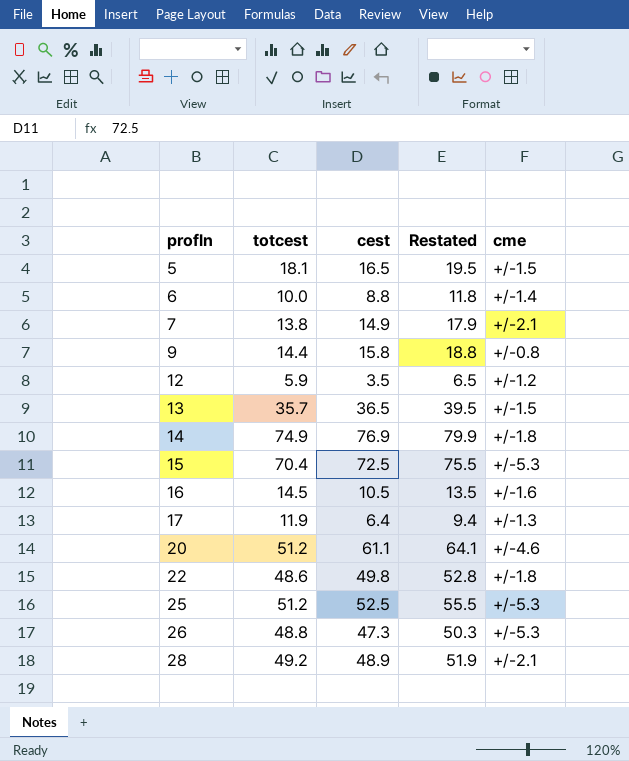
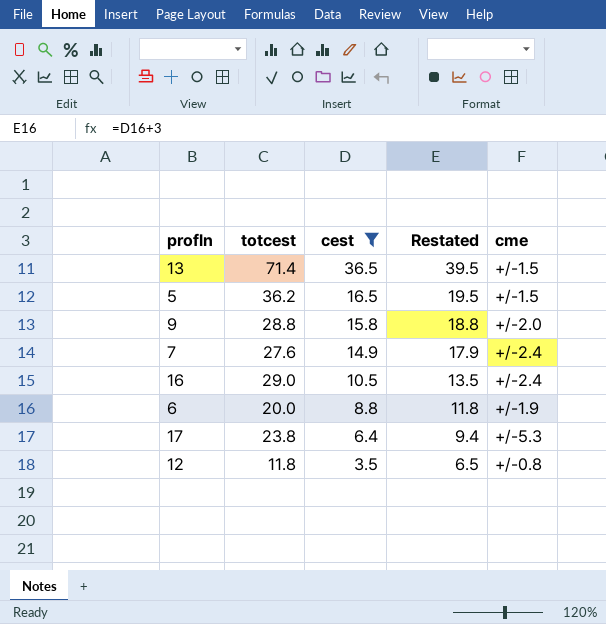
filter: none -> cest <= 36.5
row order: profln ascending -> cest descending
13 | totcest: 35.7 -> 71.4
5 | totcest: 18.1 -> 36.2
9 | totcest: 14.4 -> 28.8
9 | cme: +/-0.8 -> +/-2.0
7 | totcest: 13.8 -> 27.6
7 | cme: +/-2.1 -> +/-2.4
16 | totcest: 14.5 -> 29.0
16 | cme: +/-1.6 -> +/-2.4
6 | totcest: 10.0 -> 20.0
6 | cme: +/-1.4 -> +/-1.9
17 | totcest: 11.9 -> 23.8
17 | cme: +/-1.3 -> +/-5.3
12 | totcest: 5.9 -> 11.8
12 | cme: +/-1.2 -> +/-0.8

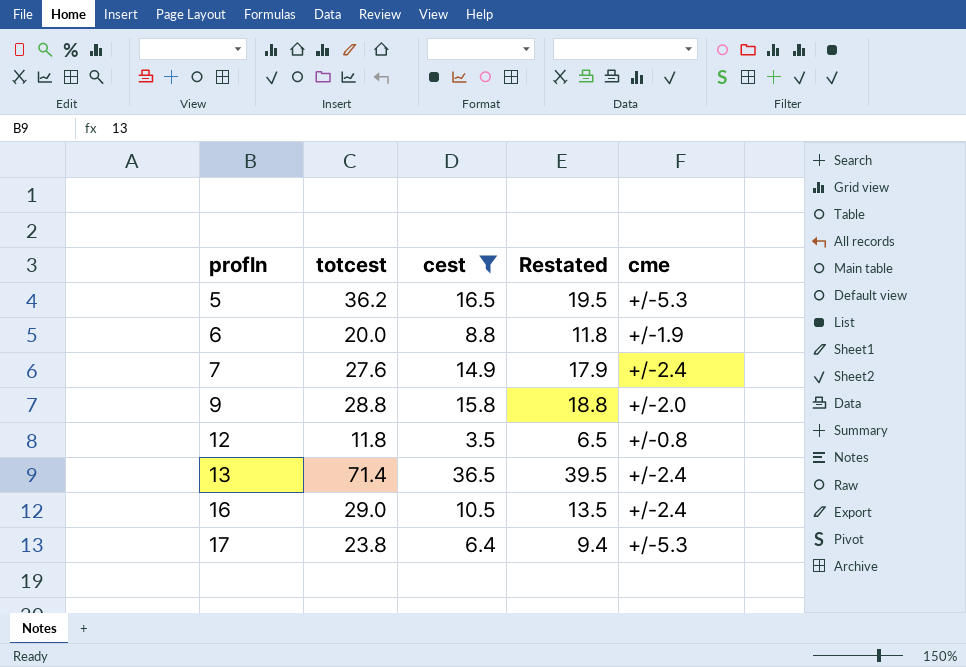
row order: cest descending -> profln ascending
5 | cme: +/-1.5 -> +/-5.3
13 | cme: +/-1.5 -> +/-2.4

